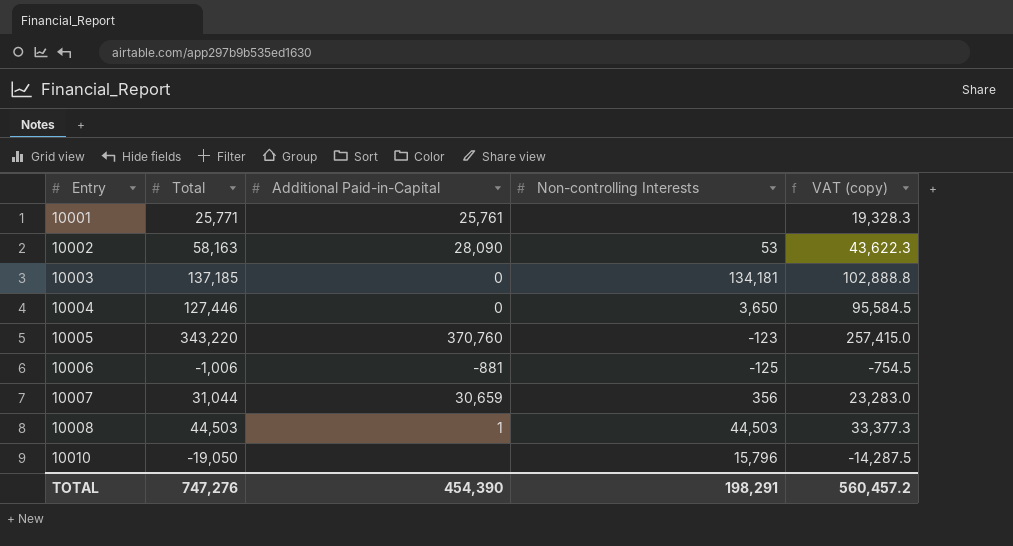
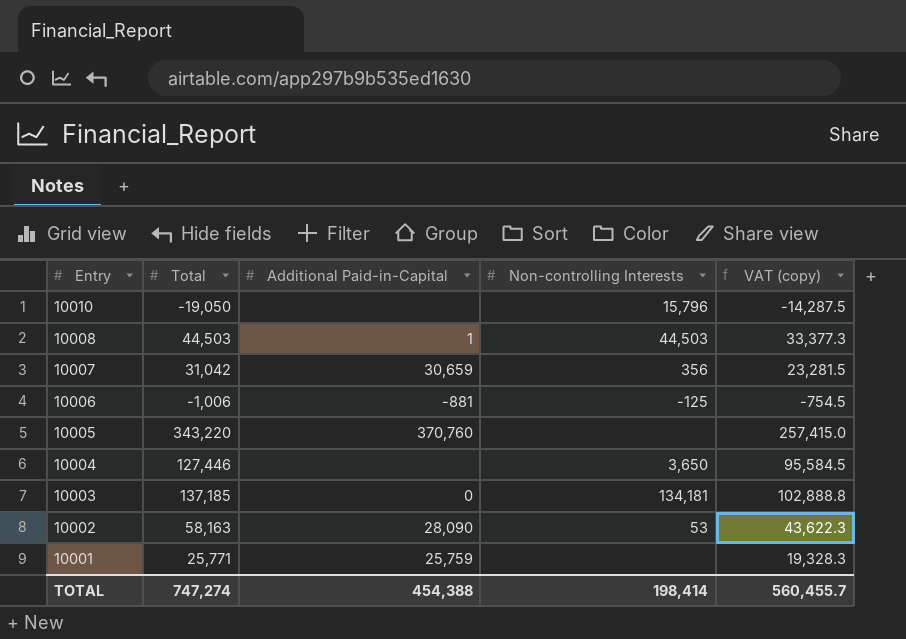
row order: Entry ascending -> Entry descending
10007 | Total: 31,044 -> 31,042
10007 | VAT (copy): 23,283.0 -> 23,281.5
10005 | Non-controlling Interests: -123 -> none
10004 | Additional Paid-in-Capital: 0 -> none
10001 | Additional Paid-in-Capital: 25,761 -> 25,759
TOTAL | Total: 747,276 -> 747,274
TOTAL | Additional Paid-in-Capital: 454,390 -> 454,388
TOTAL | Non-controlling Interests: 198,291 -> 198,414
TOTAL | VAT (copy): 560,457.2 -> 560,455.7

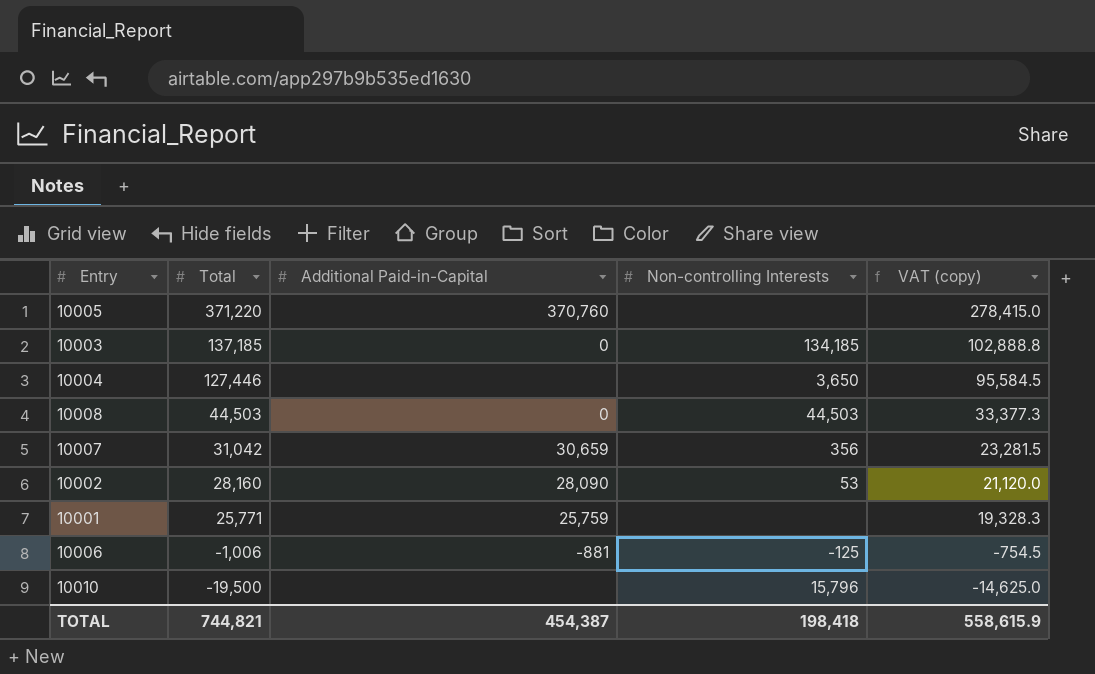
row order: Entry descending -> Total descending
10005 | Total: 343,220 -> 371,220
10005 | VAT (copy): 257,415.0 -> 278,415.0
10003 | Non-controlling Interests: 134,181 -> 134,185
10008 | Additional Paid-in-Capital: 1 -> 0
10002 | Total: 58,163 -> 28,160
10002 | VAT (copy): 43,622.3 -> 21,120.0
10010 | Total: -19,050 -> -19,500
10010 | VAT (copy): -14,287.5 -> -14,625.0
TOTAL | Total: 747,274 -> 744,821
TOTAL | Additional Paid-in-Capital: 454,388 -> 454,387
TOTAL | Non-controlling Interests: 198,414 -> 198,418
TOTAL | VAT (copy): 560,455.7 -> 558,615.9

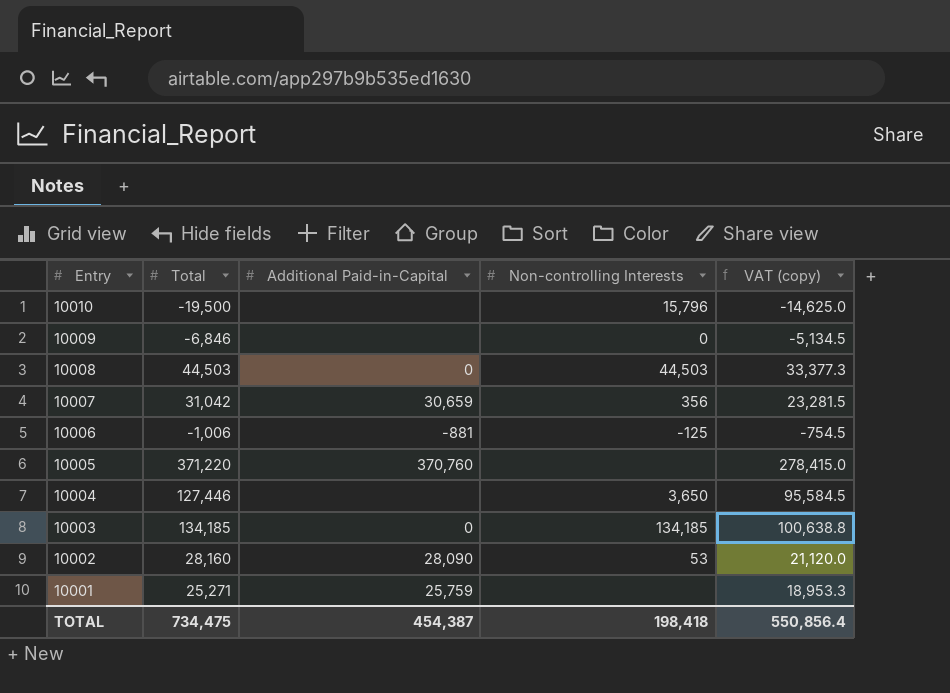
row order: Total descending -> Entry descending
row 10009: none -> -6,846 | none | 0 | -5,134.5
10003 | Total: 137,185 -> 134,185
10003 | VAT (copy): 102,888.8 -> 100,638.8
10001 | Total: 25,771 -> 25,271
10001 | VAT (copy): 19,328.3 -> 18,953.3
TOTAL | Total: 744,821 -> 734,475
TOTAL | VAT (copy): 558,615.9 -> 550,856.4

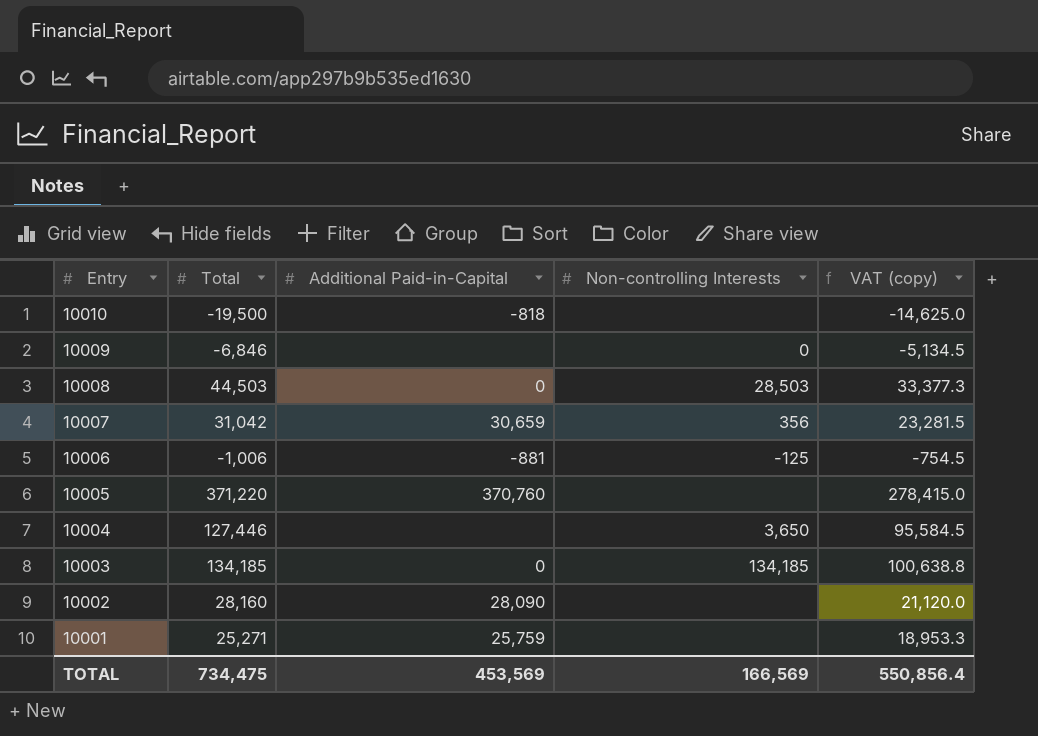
10010 | Additional Paid-in-Capital: none -> -818
10010 | Non-controlling Interests: 15,796 -> none
10008 | Non-controlling Interests: 44,503 -> 28,503
10002 | Non-controlling Interests: 53 -> none
TOTAL | Additional Paid-in-Capital: 454,387 -> 453,569
TOTAL | Non-controlling Interests: 198,418 -> 166,569

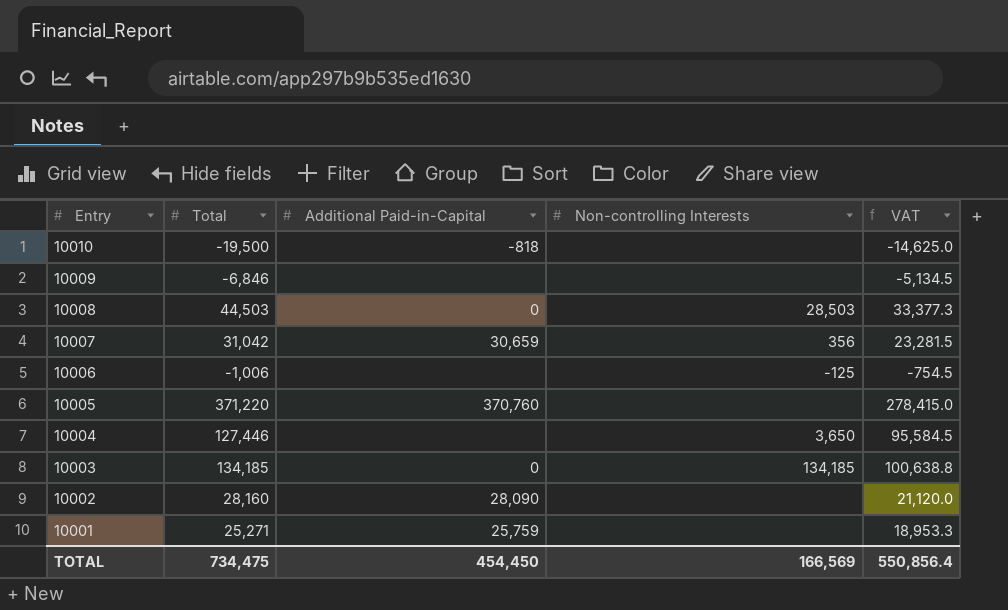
column name: VAT (copy) -> VAT
10009 | Non-controlling Interests: 0 -> none
10006 | Additional Paid-in-Capital: -881 -> none
TOTAL | Additional Paid-in-Capital: 453,569 -> 454,450

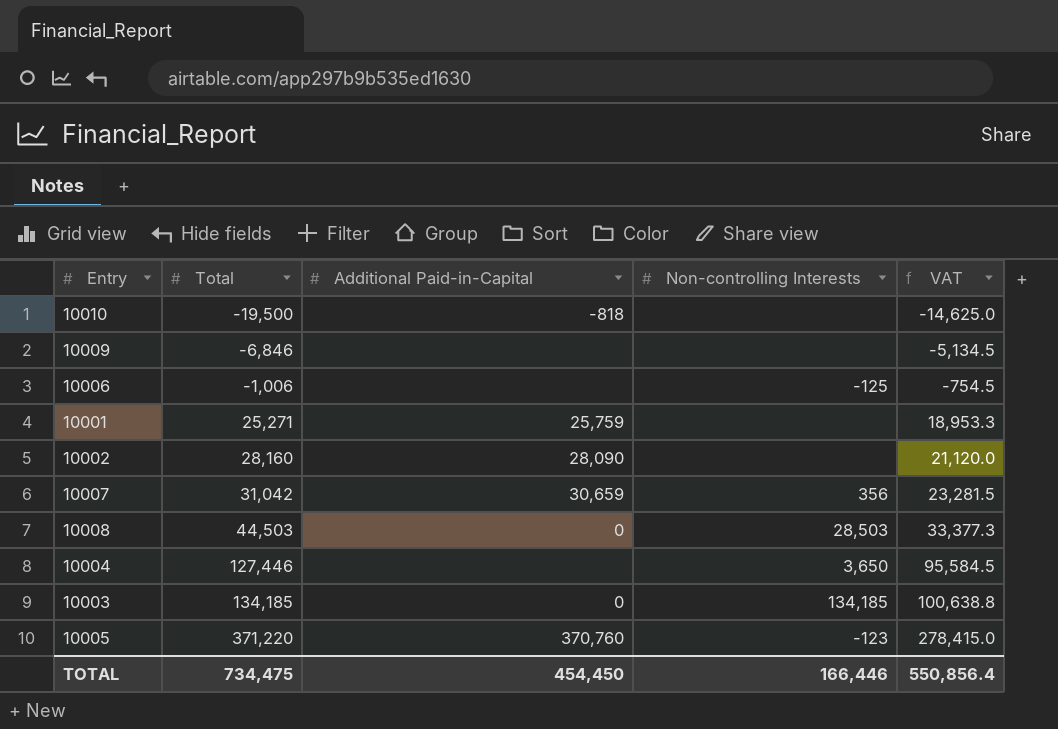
row order: Entry descending -> Total ascending
10005 | Non-controlling Interests: none -> -123
TOTAL | Non-controlling Interests: 166,569 -> 166,446

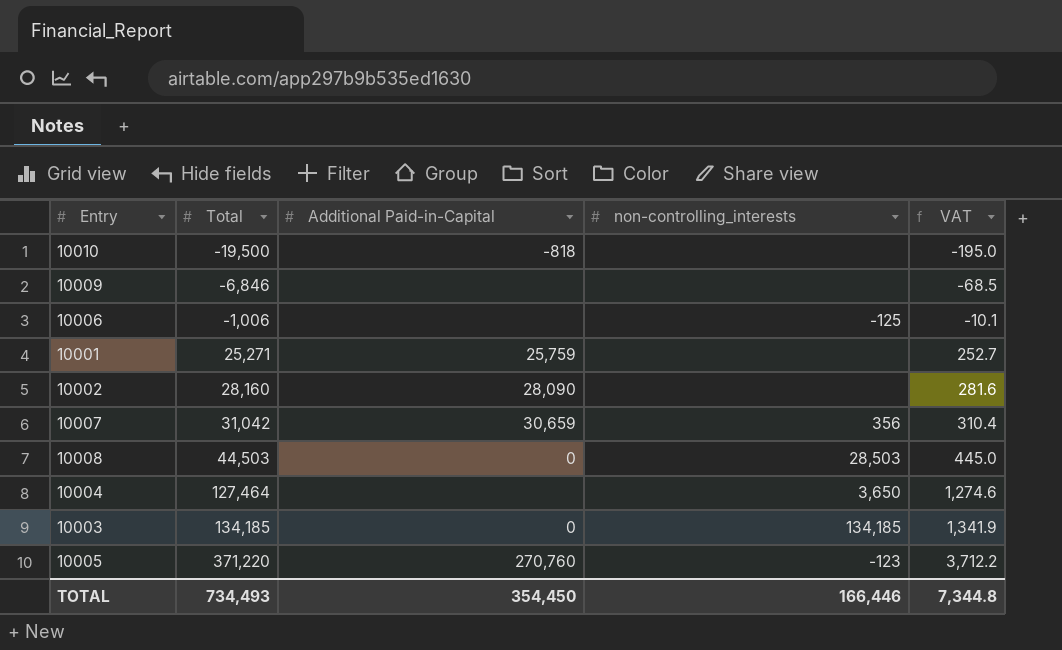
column name: Non-controlling Interests -> non-controlling_interests
column VAT | formula: [Total] * 0.75 -> [Total] * 0.01
10004 | Total: 127,446 -> 127,464
10005 | Additional Paid-in-Capital: 370,760 -> 270,760
TOTAL | Total: 734,475 -> 734,493
TOTAL | Additional Paid-in-Capital: 454,450 -> 354,450
TOTAL | VAT: 550,856.4 -> 7,344.8

